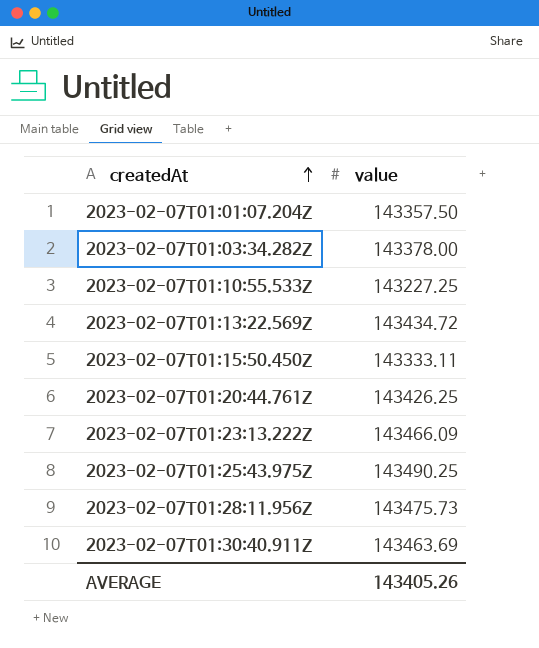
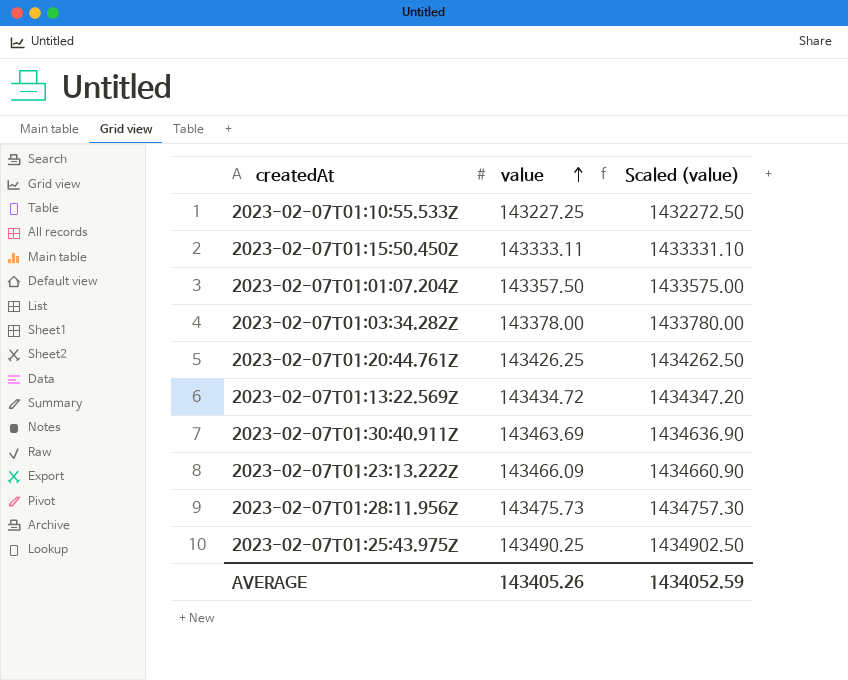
row order: createdAt ascending -> value ascending
column Scaled (value) | formula: none -> [value] * 10

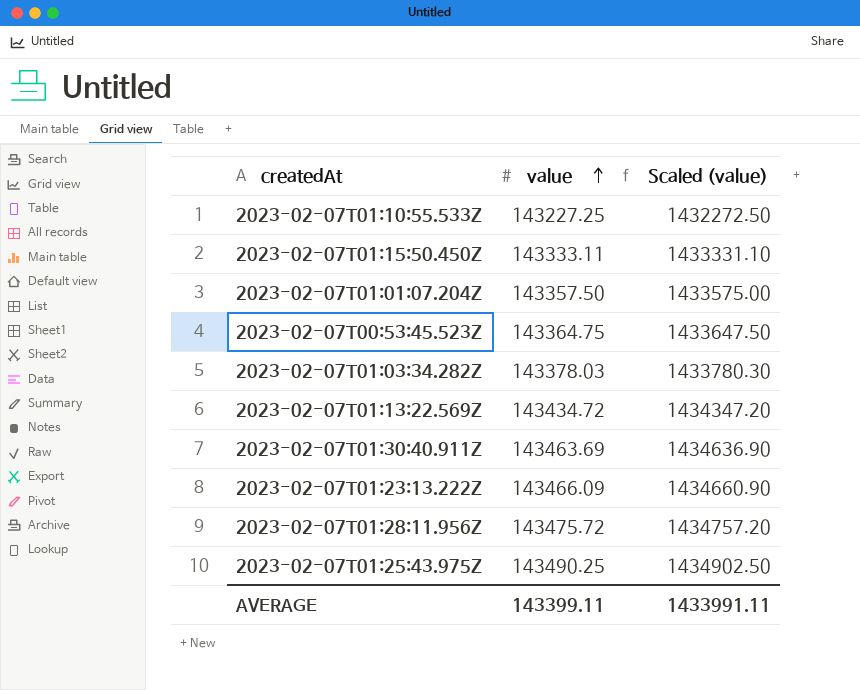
row 2023-02-07T01:20:44.761Z: 143426.25 | 1434262.50 -> none
row 2023-02-07T00:53:45.523Z: none -> 143364.75 | 1433647.50
2023-02-07T01:03:34.282Z | value: 143378.00 -> 143378.03
2023-02-07T01:03:34.282Z | Scaled (value): 1433780.00 -> 1433780.30
2023-02-07T01:28:11.956Z | value: 143475.73 -> 143475.72
2023-02-07T01:28:11.956Z | Scaled (value): 1434757.30 -> 1434757.20
AVERAGE | value: 143405.26 -> 143399.11
AVERAGE | Scaled (value): 1434052.59 -> 1433991.11

